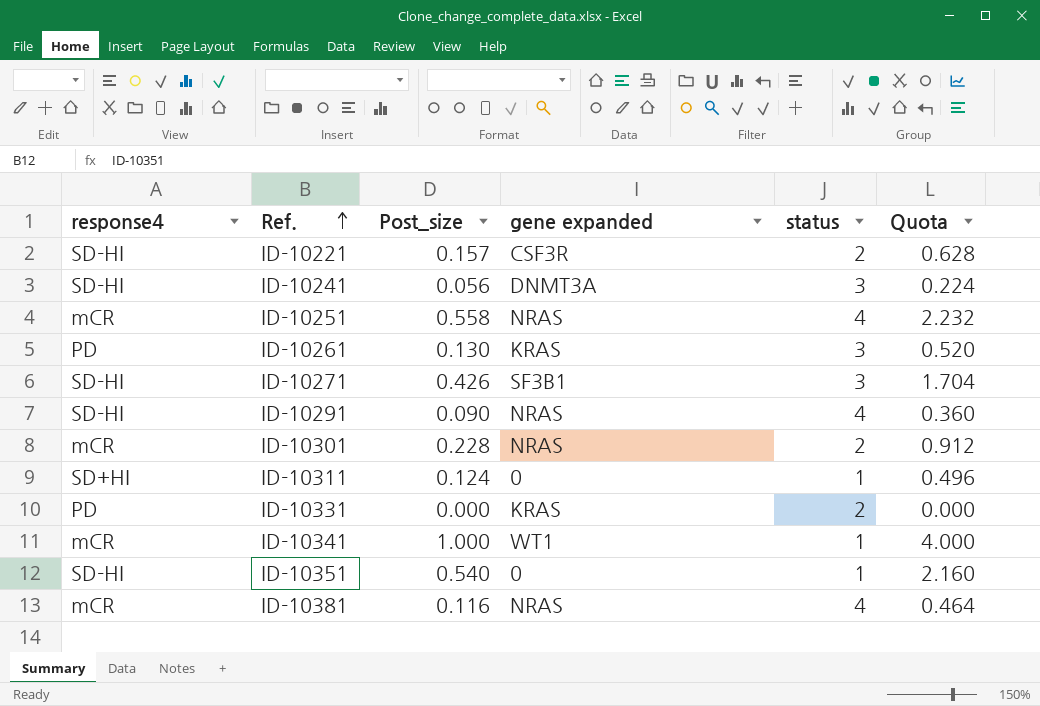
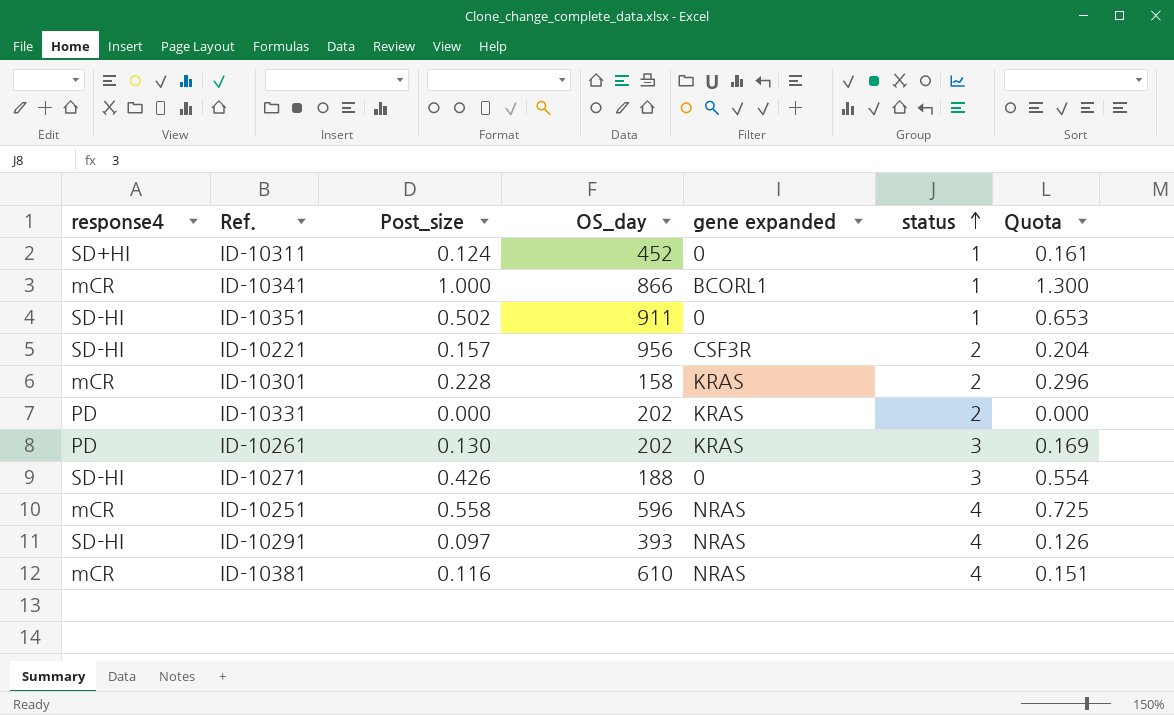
row order: Ref. ascending -> status ascending
column OS_day | position: none -> 4
column Quota | formula: [Post_size] * 4 -> [Post_size] * 1.3
row ID-10241: SD-HI | 0.056 | DNMT3A | 3 | 0.224 -> none
ID-10341 | gene expanded: WT1 -> BCORL1
ID-10351 | Post_size: 0.540 -> 0.502
ID-10301 | gene expanded: NRAS -> KRAS
ID-10271 | gene expanded: SF3B1 -> 0
ID-10291 | Post_size: 0.090 -> 0.097

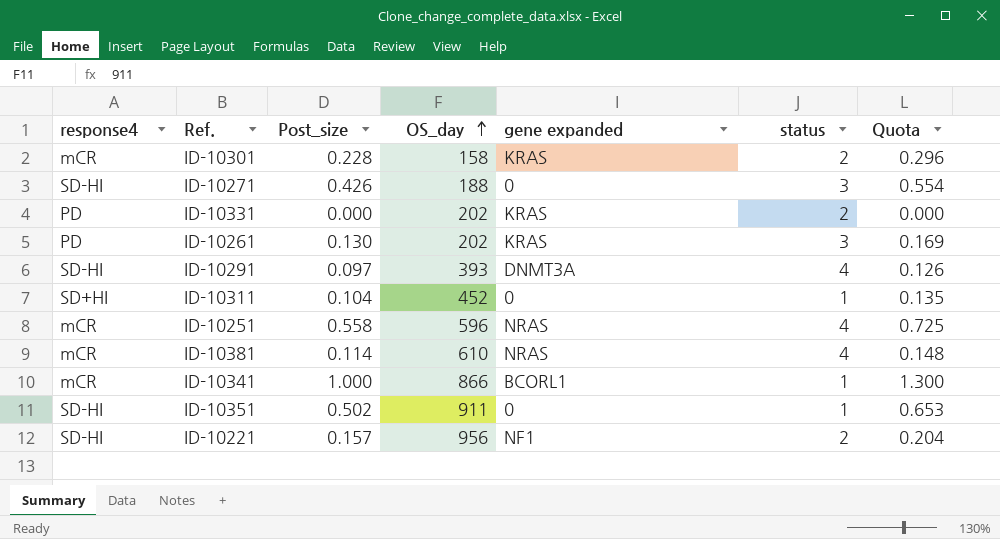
row order: status ascending -> OS_day ascending
ID-10291 | gene expanded: NRAS -> DNMT3A
ID-10311 | Post_size: 0.124 -> 0.104
ID-10311 | Quota: 0.161 -> 0.135
ID-10381 | Post_size: 0.116 -> 0.114
ID-10381 | Quota: 0.151 -> 0.148
ID-10221 | gene expanded: CSF3R -> NF1

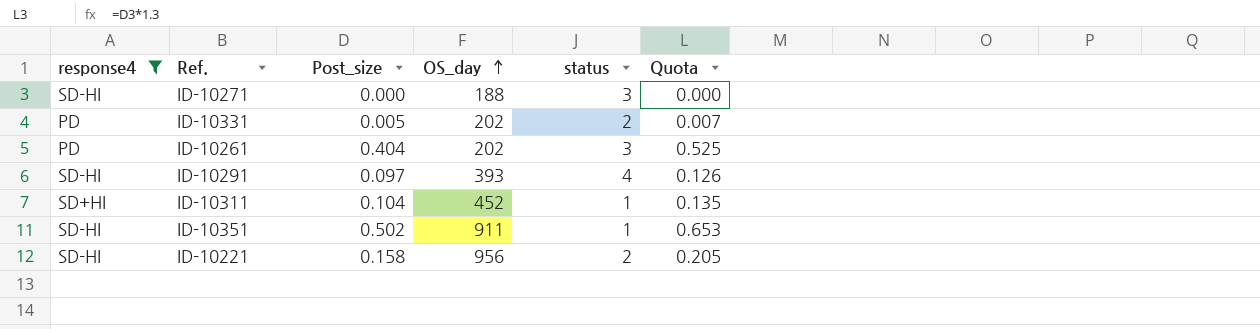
filter: none -> response4 != mCR
column gene expanded | position: 5 -> none
ID-10271 | Post_size: 0.426 -> 0.000
ID-10271 | Quota: 0.554 -> 0.000
ID-10331 | Post_size: 0.000 -> 0.005
ID-10331 | Quota: 0.000 -> 0.007
ID-10261 | Post_size: 0.130 -> 0.404
ID-10261 | Quota: 0.169 -> 0.525
ID-10221 | Post_size: 0.157 -> 0.158
ID-10221 | Quota: 0.204 -> 0.205

